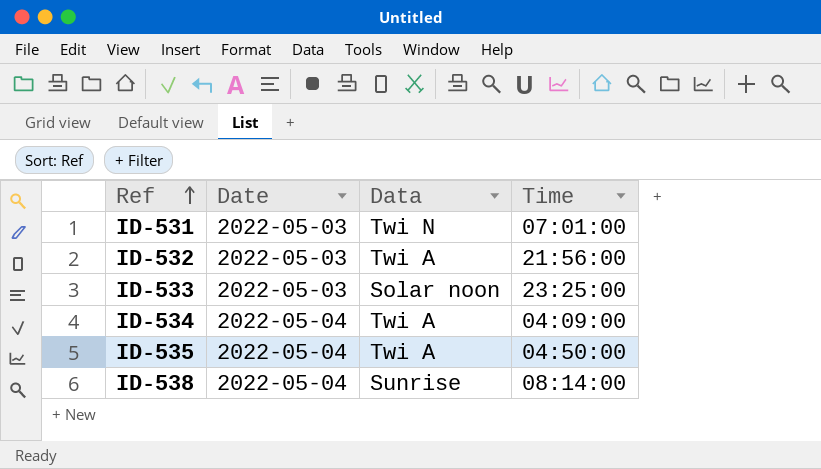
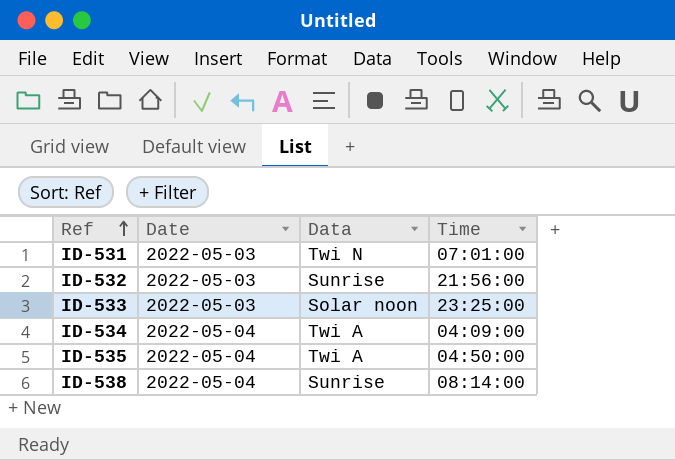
ID-532 | Data: Twi A -> Sunrise

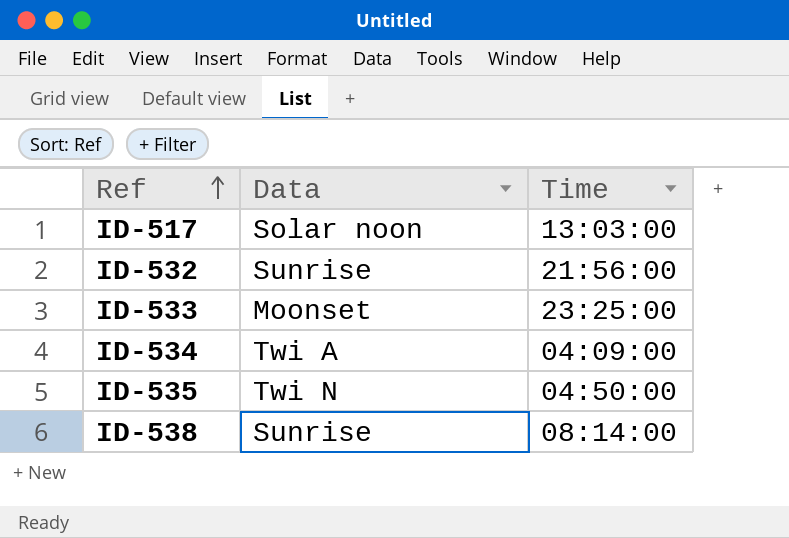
column Date | position: 2 -> none
row ID-531: 2022-05-03 | Twi N | 07:01:00 -> none
row ID-517: none -> Solar noon | 13:03:00
ID-533 | Data: Solar noon -> Moonset
ID-535 | Data: Twi A -> Twi N

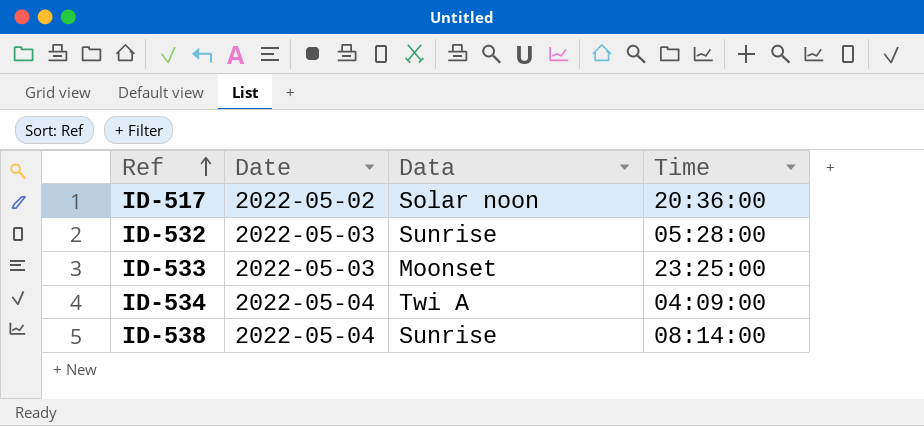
column Date | position: none -> 2
row ID-535: Twi N | 04:50:00 -> none
ID-517 | Time: 13:03:00 -> 20:36:00
ID-532 | Time: 21:56:00 -> 05:28:00

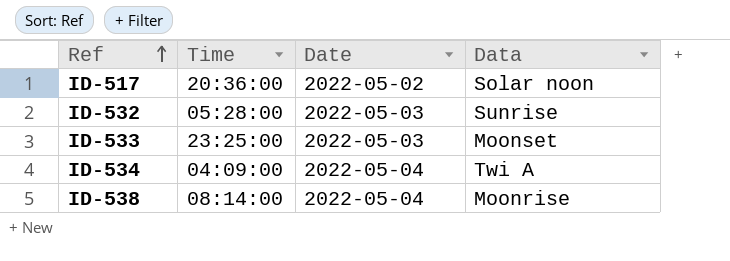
column Time | position: 4 -> 2
ID-538 | Data: Sunrise -> Moonrise

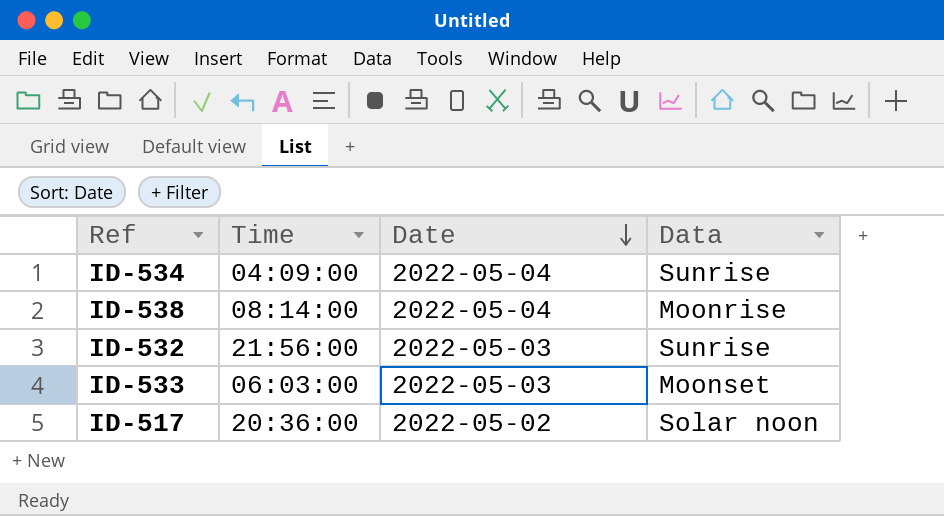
row order: Ref ascending -> Date descending
ID-534 | Data: Twi A -> Sunrise
ID-532 | Time: 05:28:00 -> 21:56:00
ID-533 | Time: 23:25:00 -> 06:03:00

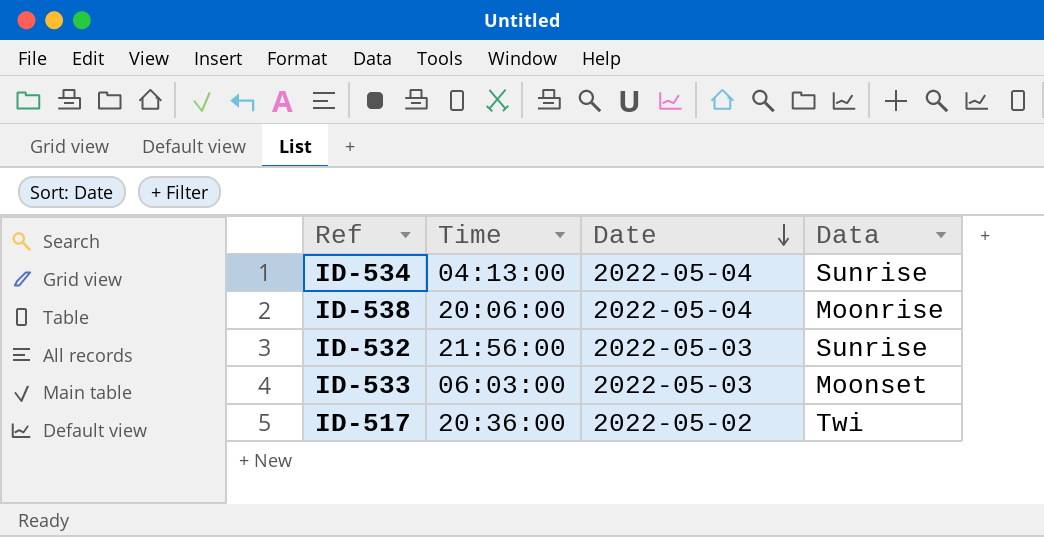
ID-534 | Time: 04:09:00 -> 04:13:00
ID-538 | Time: 08:14:00 -> 20:06:00
ID-517 | Data: Solar noon -> Twi

